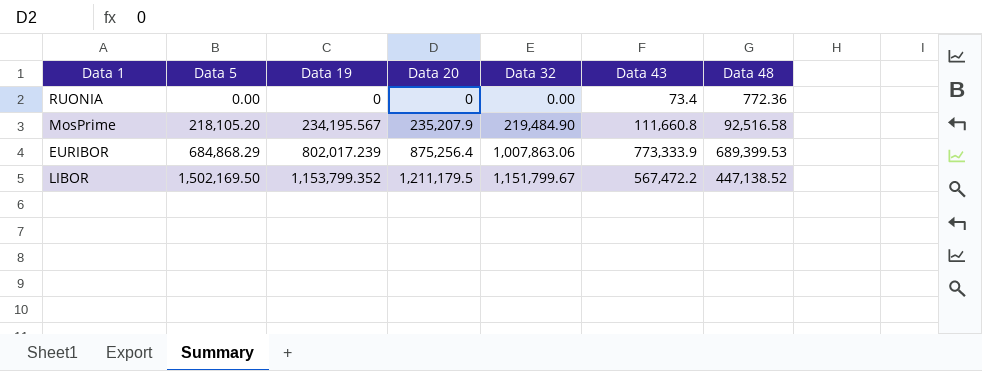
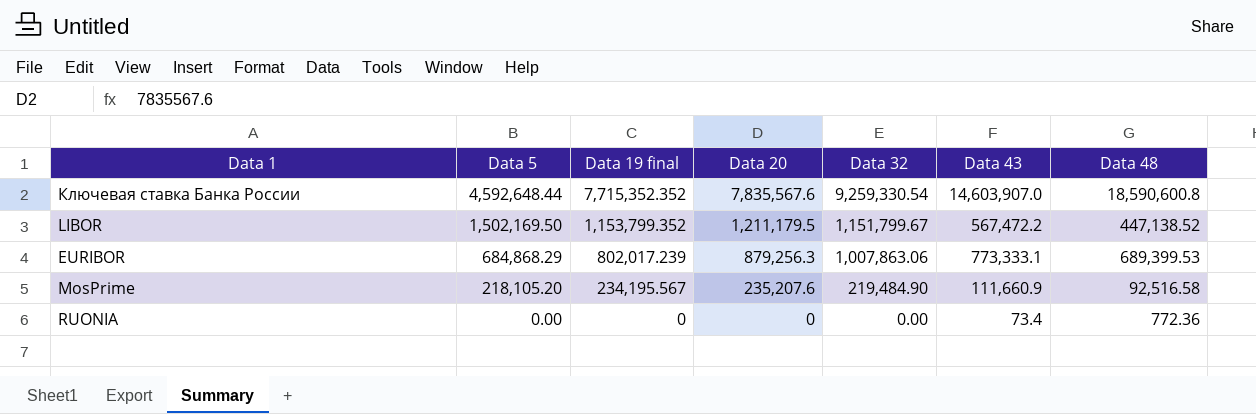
row order: Data 5 ascending -> Data 5 descending
column name: Data 19 -> Data 19 final
row Ключевая ставка Банка России: none -> 4,592,648.44 | 7,715,352.352 | 7,835,567.6 | 9,259,330.54 | 14,603,907.0 | 18,590,600.8
EURIBOR | Data 20: 875,256.4 -> 879,256.3
EURIBOR | Data 43: 773,333.9 -> 773,333.1
MosPrime | Data 20: 235,207.9 -> 235,207.6
MosPrime | Data 43: 111,660.8 -> 111,660.9

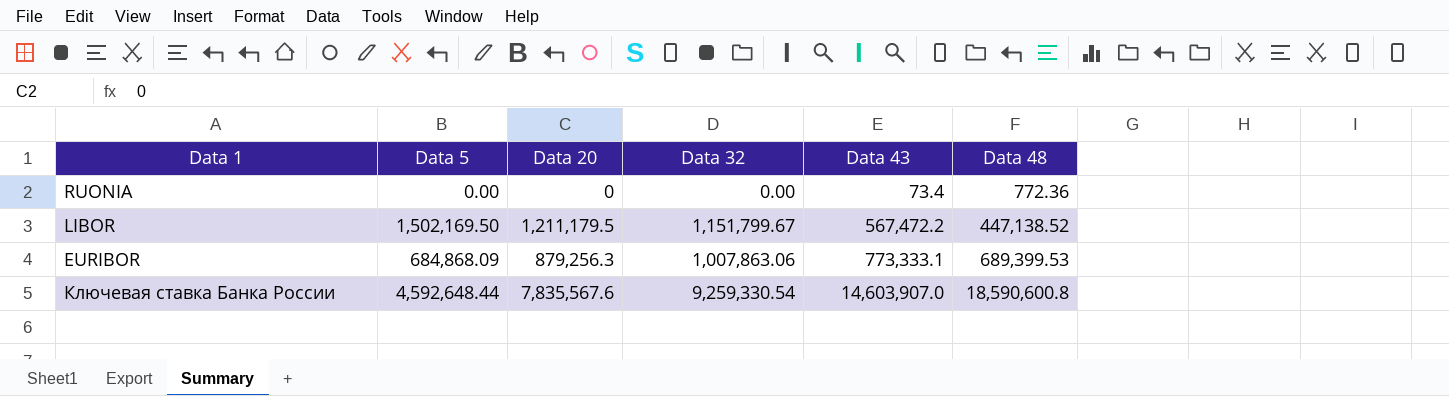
row order: Data 5 descending -> Data 43 ascending
column Data 19 final | position: 3 -> none
row MosPrime: 218,105.20 | 234,195.567 | 235,207.6 | 219,484.90 | 111,660.9 | 92,516.58 -> none
EURIBOR | Data 5: 684,868.29 -> 684,868.09

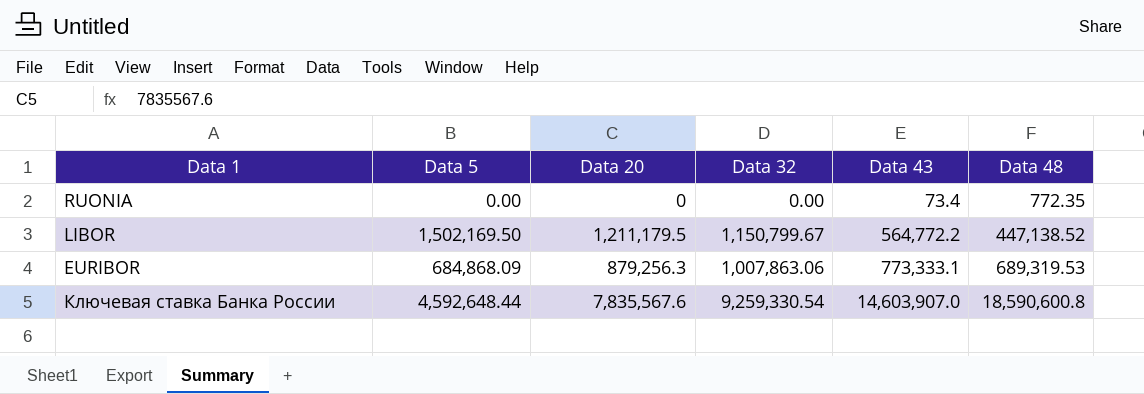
RUONIA | Data 48: 772.36 -> 772.35
LIBOR | Data 32: 1,151,799.67 -> 1,150,799.67
LIBOR | Data 43: 567,472.2 -> 564,772.2
EURIBOR | Data 48: 689,399.53 -> 689,319.53

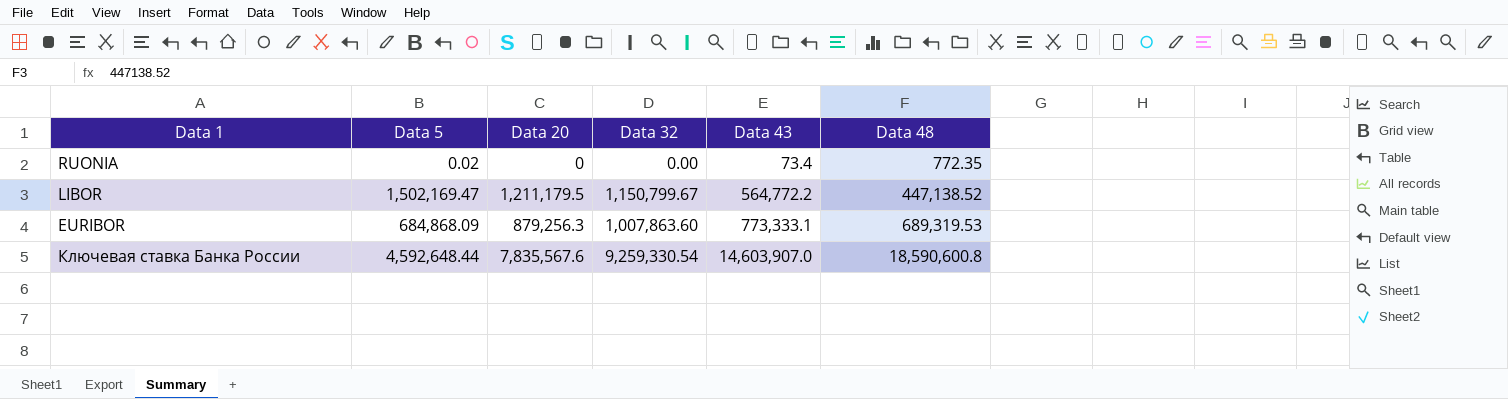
RUONIA | Data 5: 0.00 -> 0.02
LIBOR | Data 5: 1,502,169.50 -> 1,502,169.47
EURIBOR | Data 32: 1,007,863.06 -> 1,007,863.60

